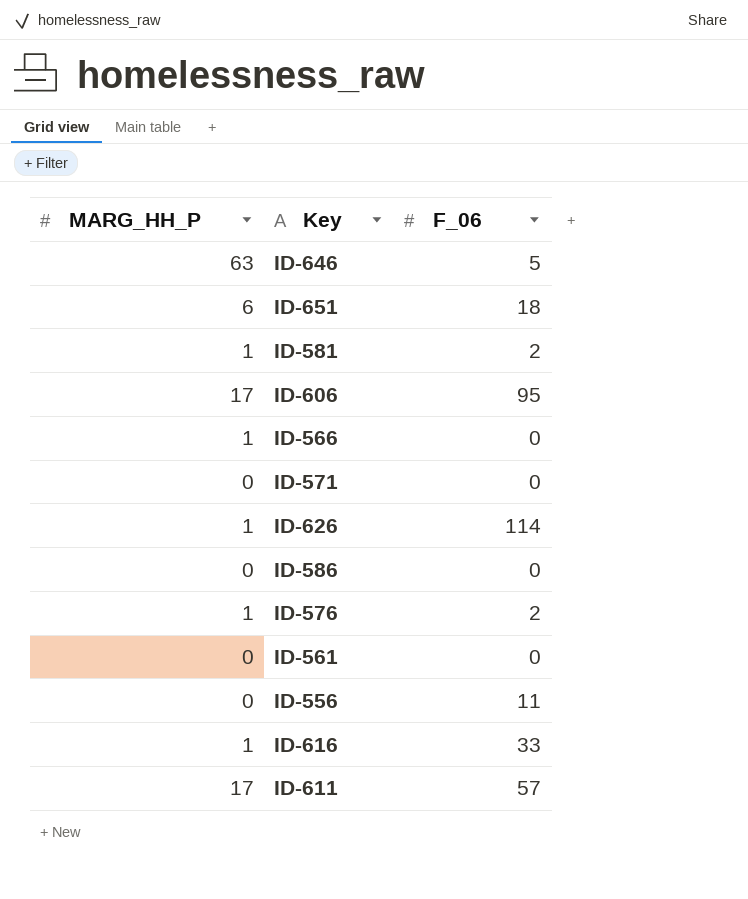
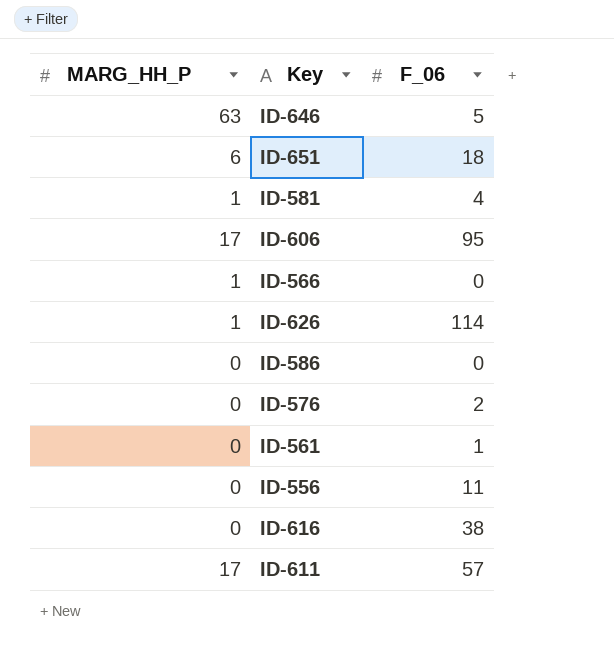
row ID-571: 0 | 0 -> none
ID-581 | F_06: 2 -> 4
ID-576 | MARG_HH_P: 1 -> 0
ID-561 | F_06: 0 -> 1
ID-616 | MARG_HH_P: 1 -> 0
ID-616 | F_06: 33 -> 38

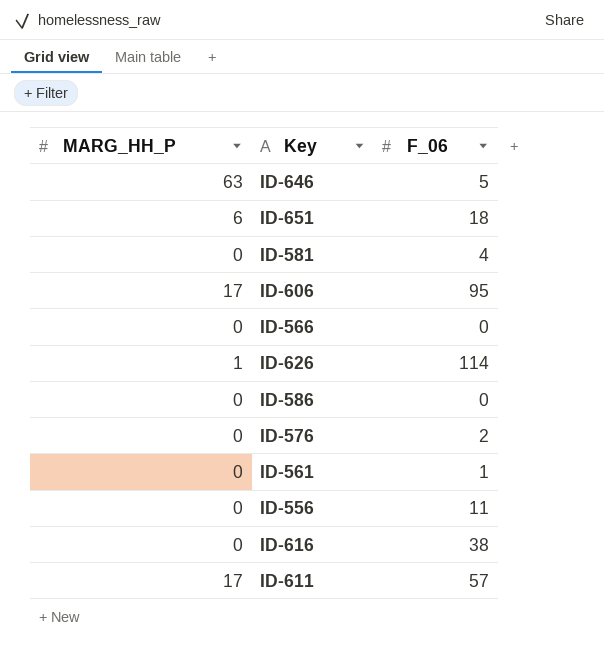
ID-581 | MARG_HH_P: 1 -> 0
ID-566 | MARG_HH_P: 1 -> 0

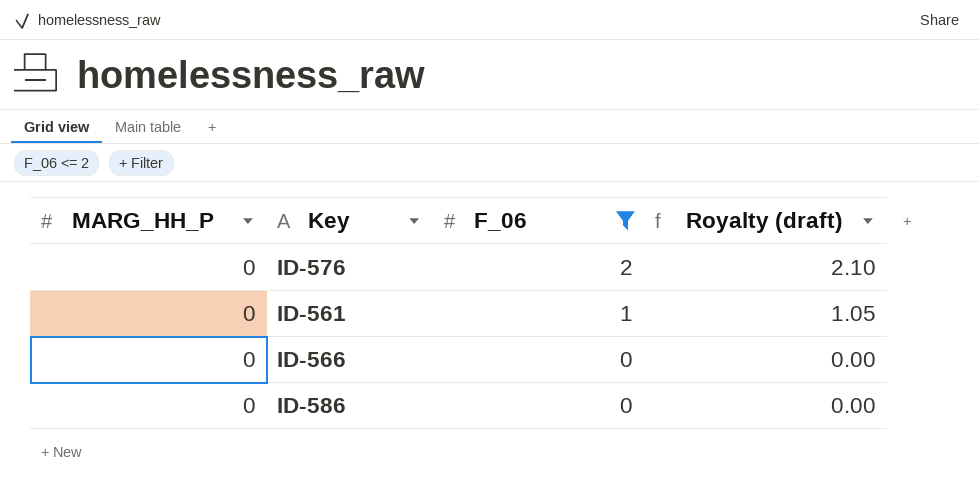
filter: none -> F_06 <= 2
row order: none -> F_06 descending
column Royalty (draft) | formula: none -> [F_06] * 1.05

